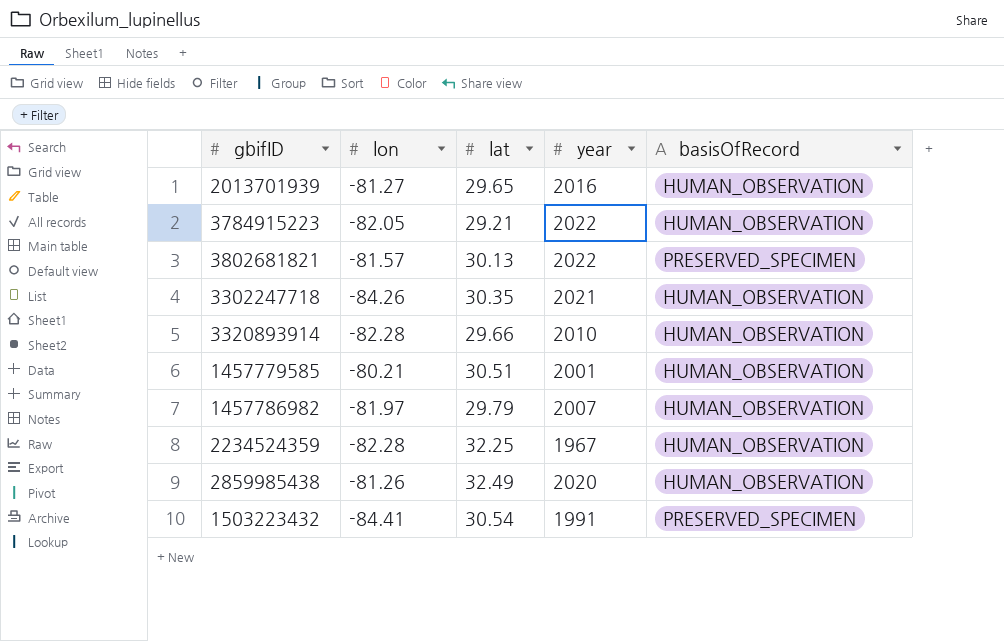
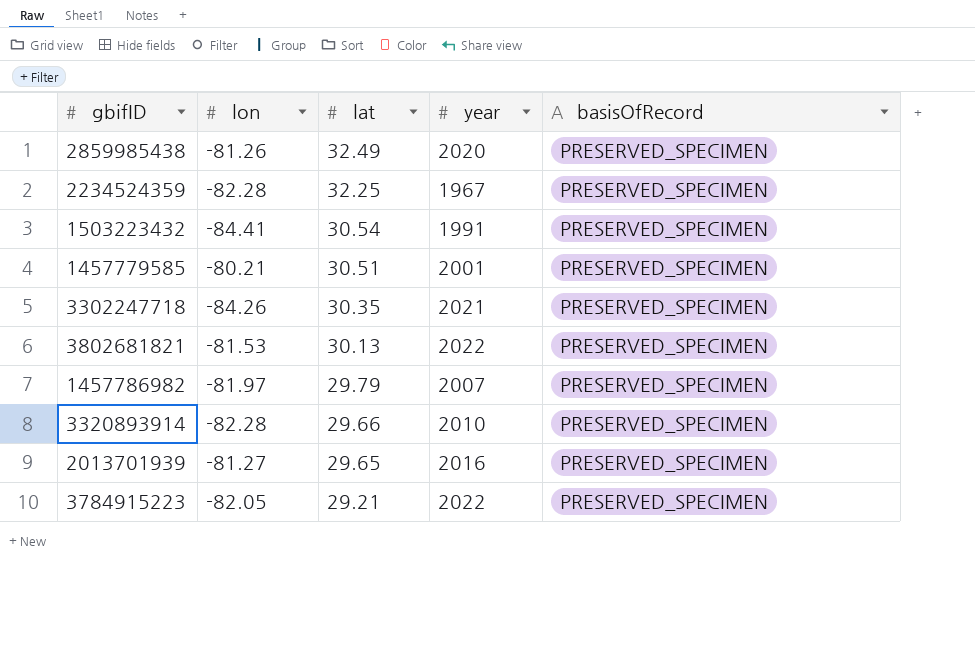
row order: none -> lat descending
2859985438 | basisOfRecord: HUMAN_OBSERVATION -> PRESERVED_SPECIMEN
2234524359 | basisOfRecord: HUMAN_OBSERVATION -> PRESERVED_SPECIMEN
1457779585 | basisOfRecord: HUMAN_OBSERVATION -> PRESERVED_SPECIMEN
3302247718 | basisOfRecord: HUMAN_OBSERVATION -> PRESERVED_SPECIMEN
3802681821 | lon: -81.57 -> -81.53
1457786982 | basisOfRecord: HUMAN_OBSERVATION -> PRESERVED_SPECIMEN
3320893914 | basisOfRecord: HUMAN_OBSERVATION -> PRESERVED_SPECIMEN
2013701939 | basisOfRecord: HUMAN_OBSERVATION -> PRESERVED_SPECIMEN
3784915223 | basisOfRecord: HUMAN_OBSERVATION -> PRESERVED_SPECIMEN

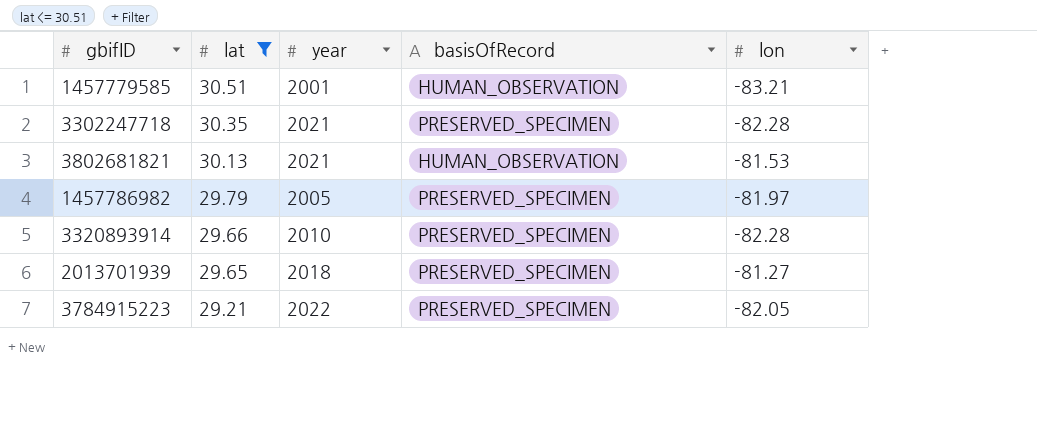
filter: none -> lat <= 30.51
column lon | position: 2 -> 5
1457779585 | basisOfRecord: PRESERVED_SPECIMEN -> HUMAN_OBSERVATION
1457779585 | lon: -80.21 -> -83.21
3302247718 | lon: -84.26 -> -82.28
3802681821 | year: 2022 -> 2021
3802681821 | basisOfRecord: PRESERVED_SPECIMEN -> HUMAN_OBSERVATION
1457786982 | year: 2007 -> 2005
2013701939 | year: 2016 -> 2018

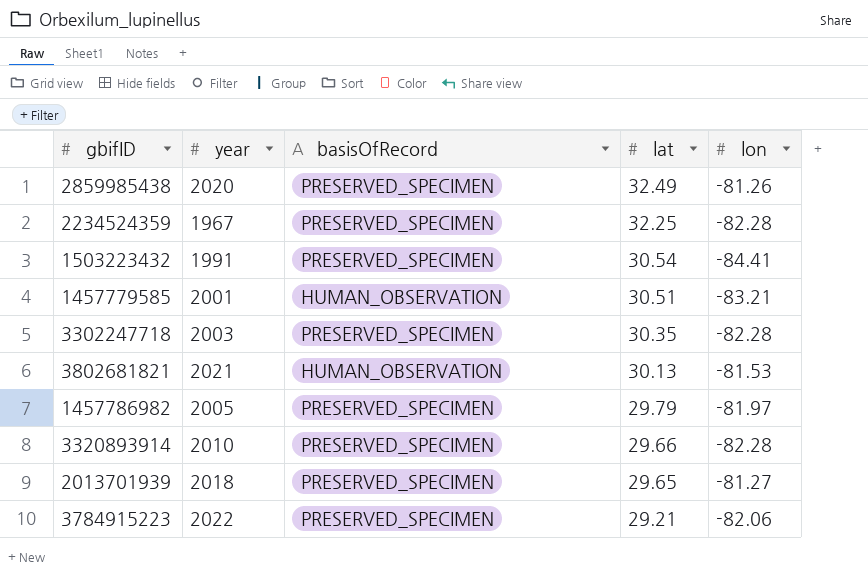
filter: lat <= 30.51 -> none
column lat | position: 2 -> 4
3302247718 | year: 2021 -> 2003
3784915223 | lon: -82.05 -> -82.06

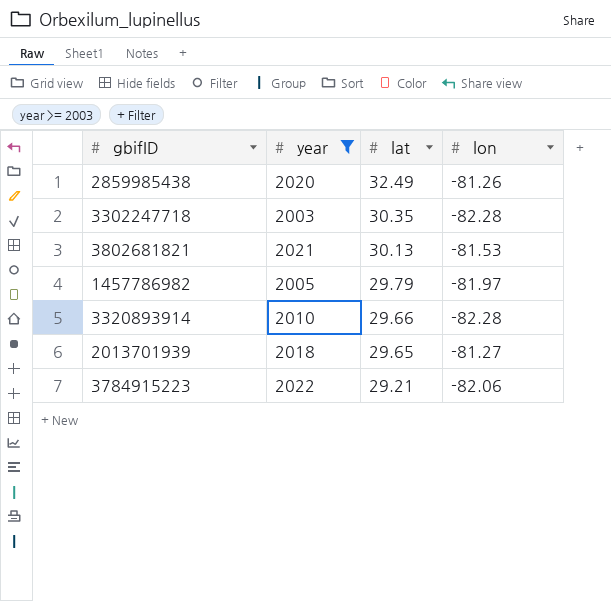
filter: none -> year >= 2003
column basisOfRecord | position: 3 -> none

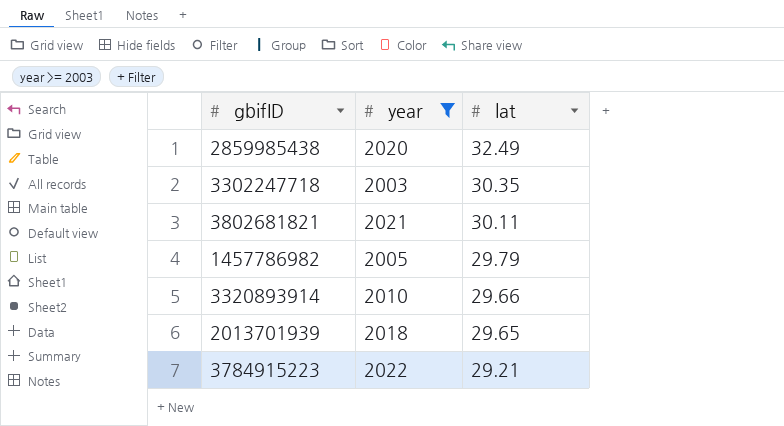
column lon | position: 4 -> none
3802681821 | lat: 30.13 -> 30.11

